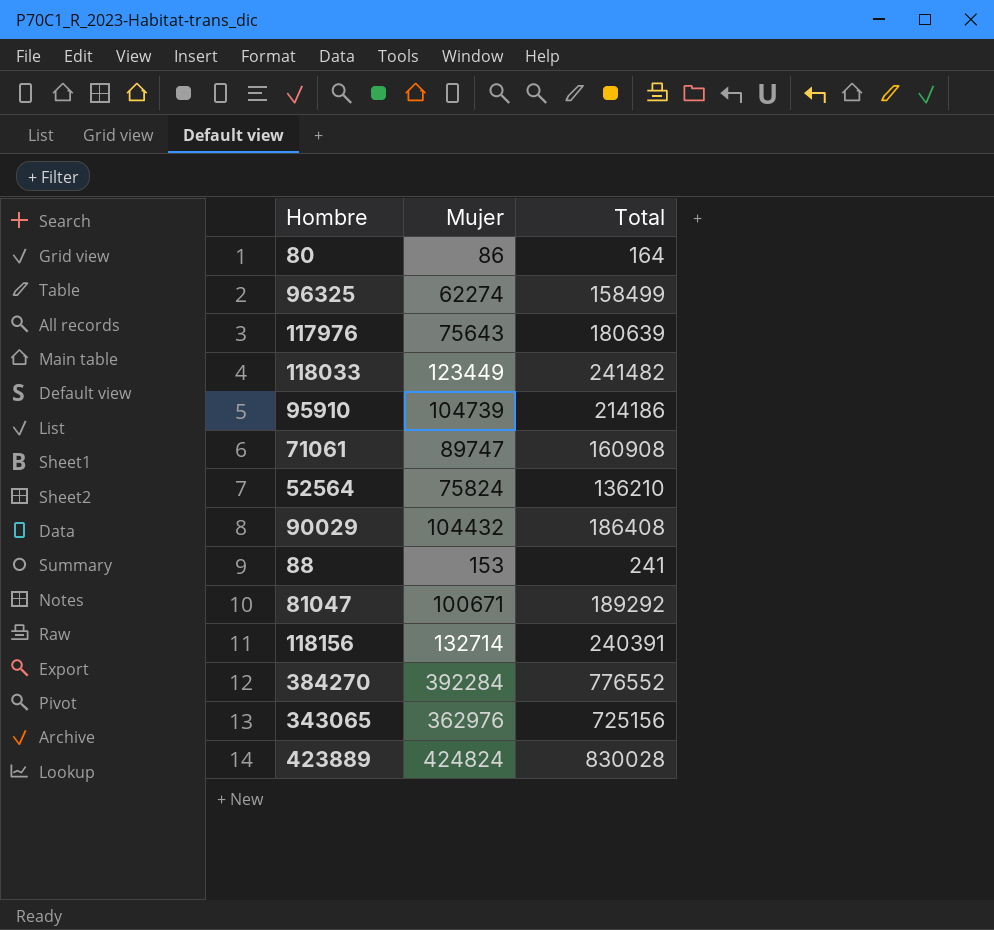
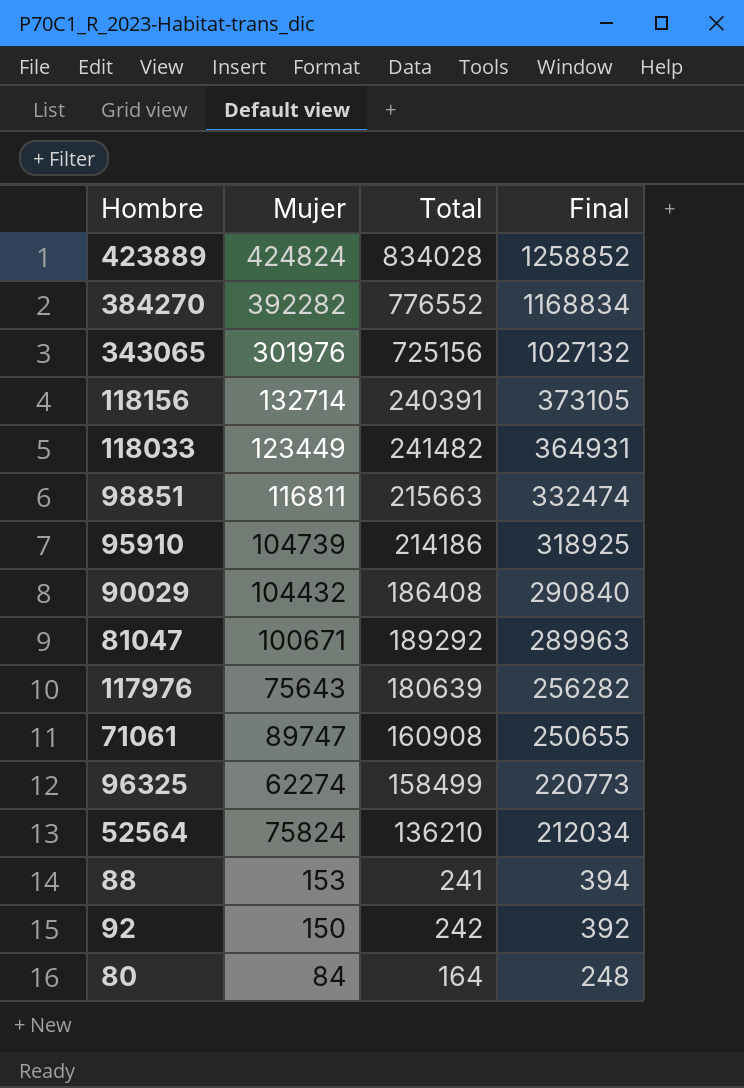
row order: none -> Final descending
column Final | formula: none -> [Mujer] + [Total]
423889 | Total: 830028 -> 834028
384270 | Mujer: 392284 -> 392282
343065 | Mujer: 362976 -> 301976
row 98851: none -> 116811 | 215663 | 332474
row 92: none -> 150 | 242 | 392
80 | Mujer: 86 -> 84

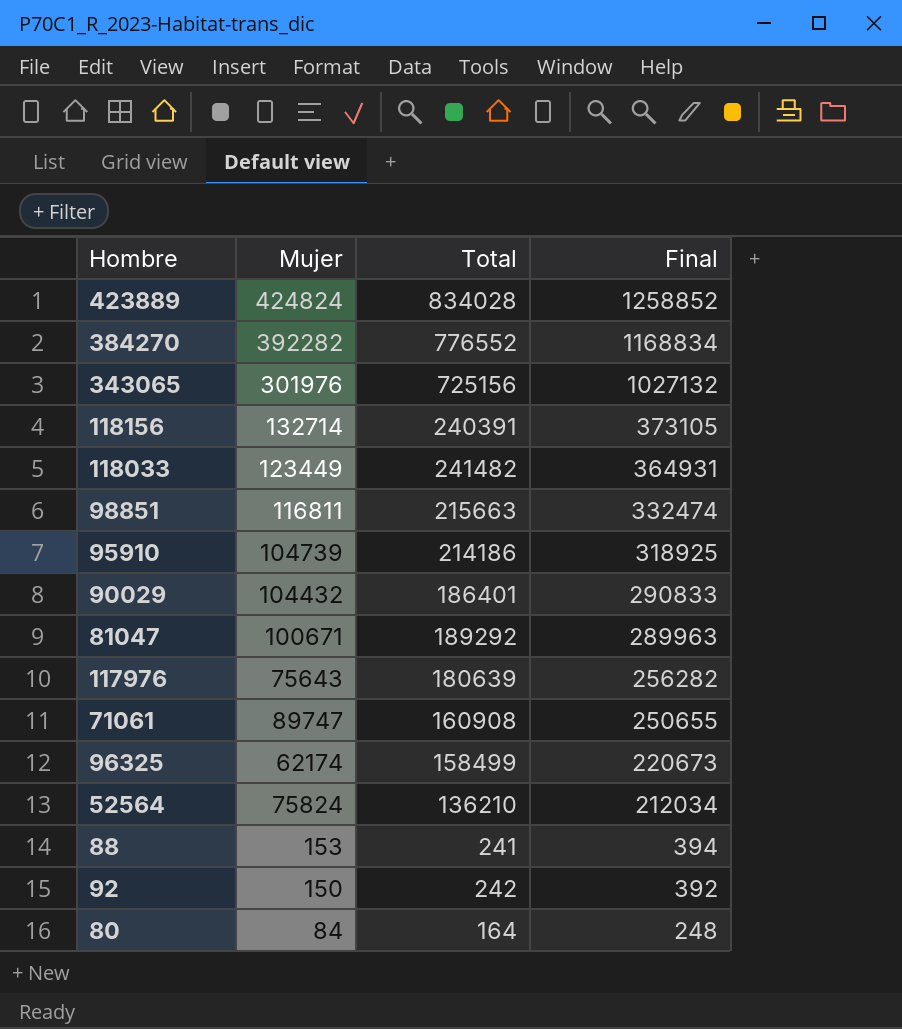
90029 | Total: 186408 -> 186401
90029 | Final: 290840 -> 290833
96325 | Mujer: 62274 -> 62174
96325 | Final: 220773 -> 220673

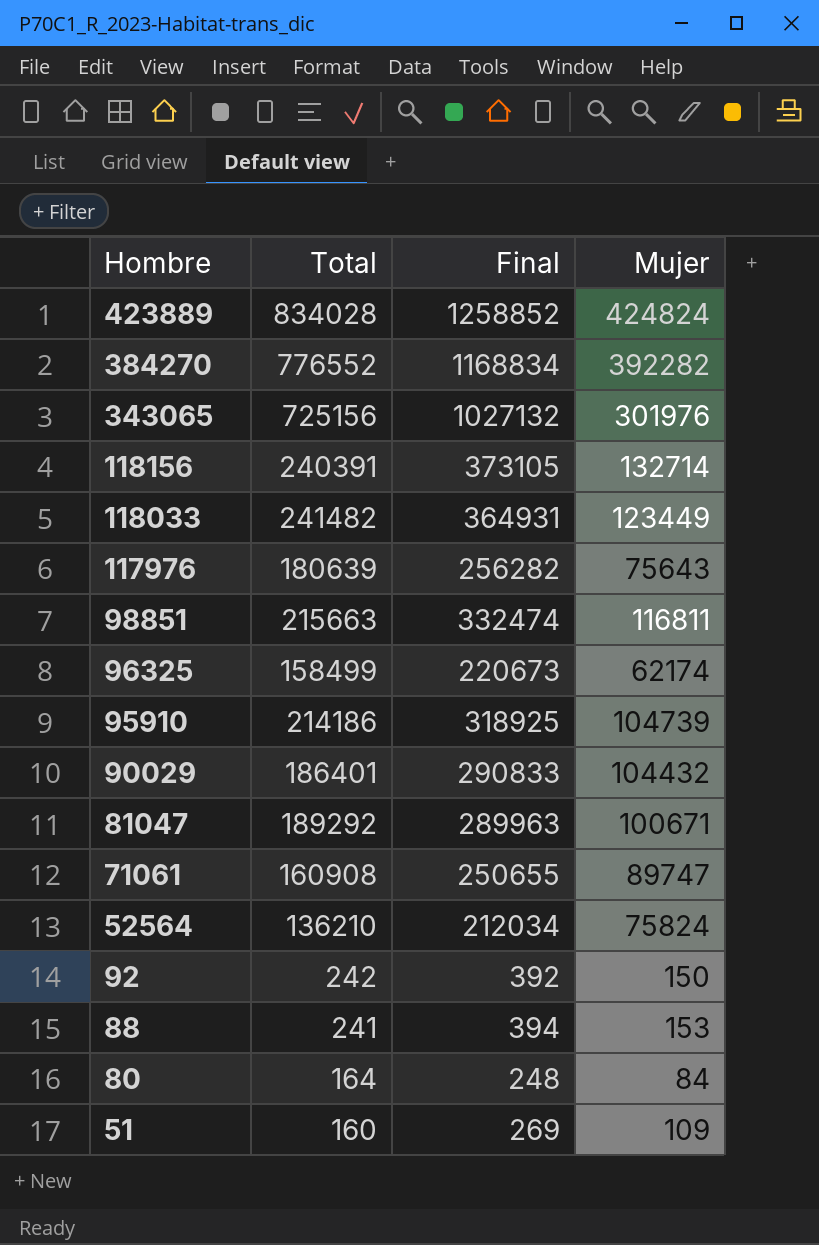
row order: Final descending -> Hombre descending
column Mujer | position: 2 -> 4
row 51: none -> 160 | 269 | 109

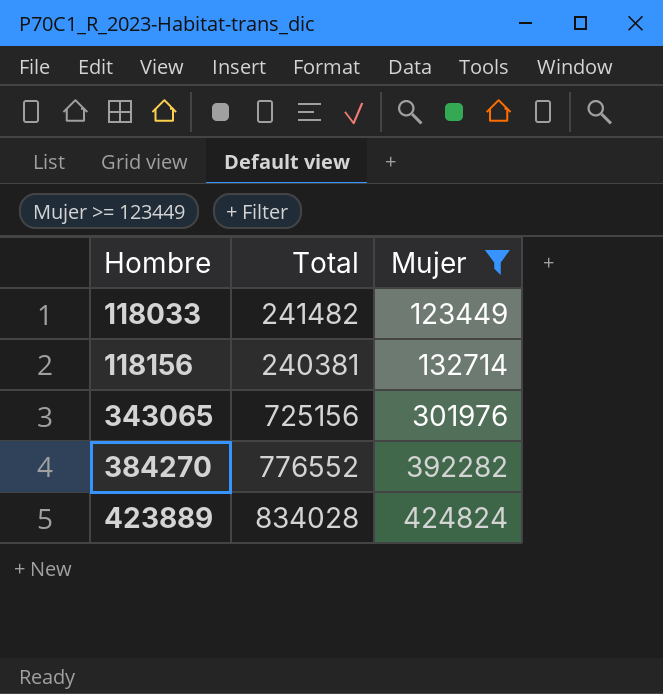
filter: none -> Mujer >= 123449
row order: Hombre descending -> Hombre ascending
column Final | formula: [Total] + [Mujer] -> none
118156 | Total: 240391 -> 240381

